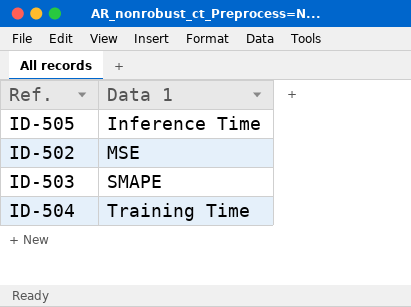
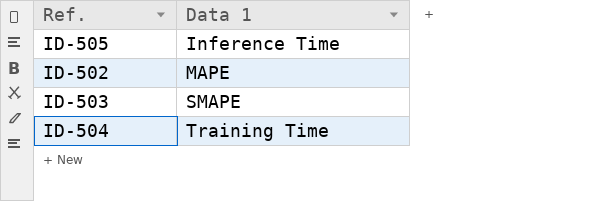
ID-502 | Data 1: MSE -> MAPE

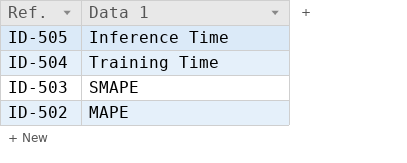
row order: Data 1 ascending -> Ref. descending

